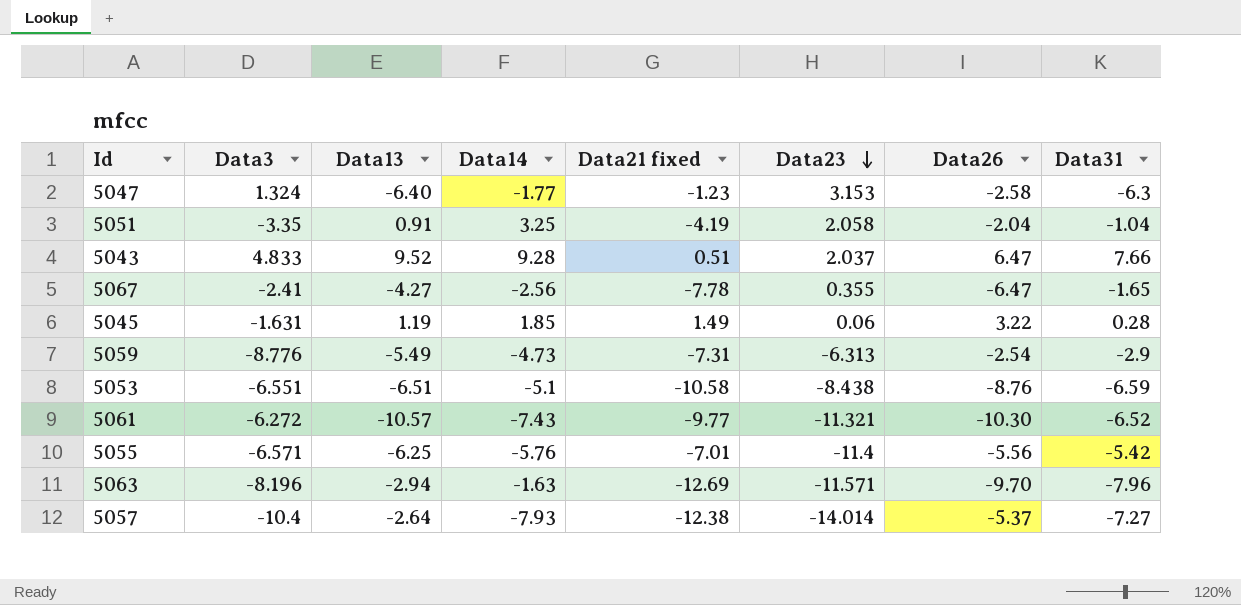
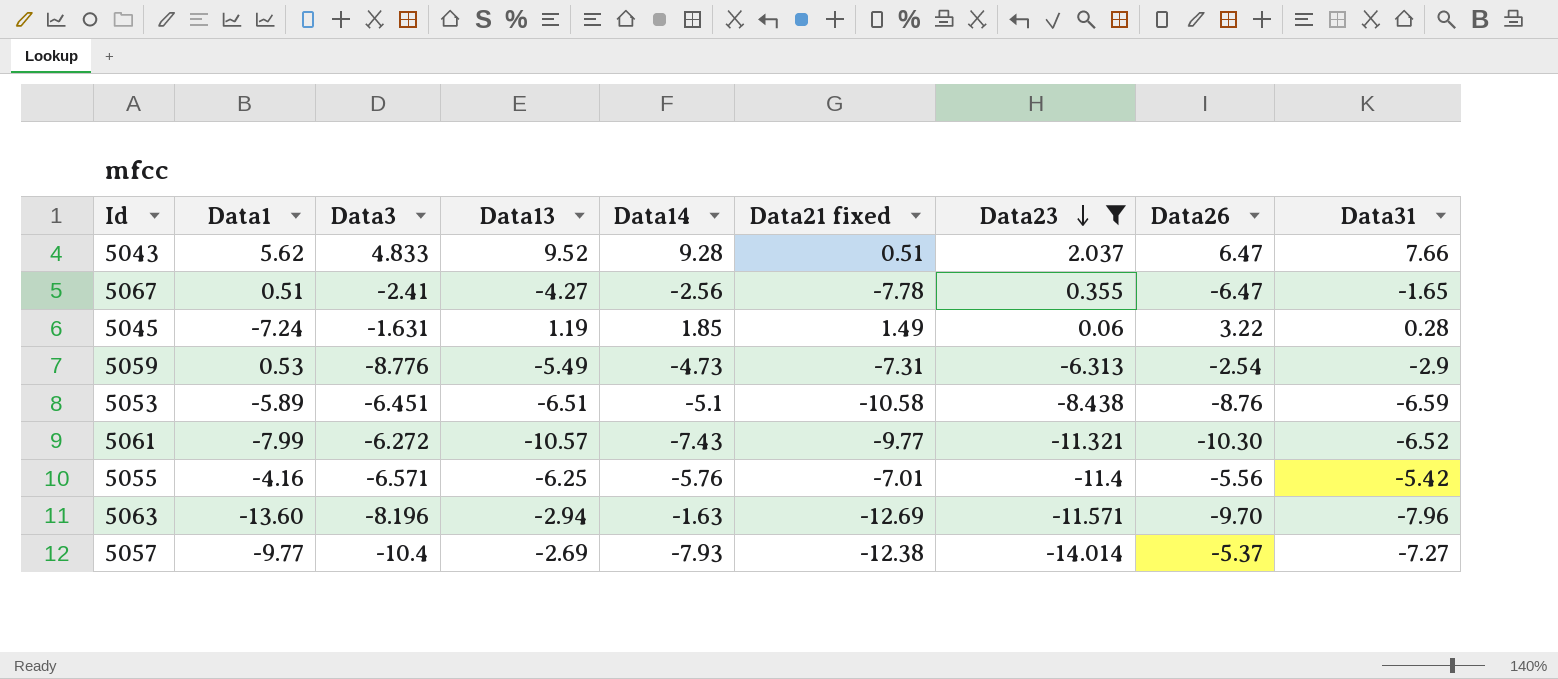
filter: none -> Data23 <= 2.037
column Data1 | position: none -> 2
5053 | Data3: -6.551 -> -6.451
5057 | Data13: -2.64 -> -2.69

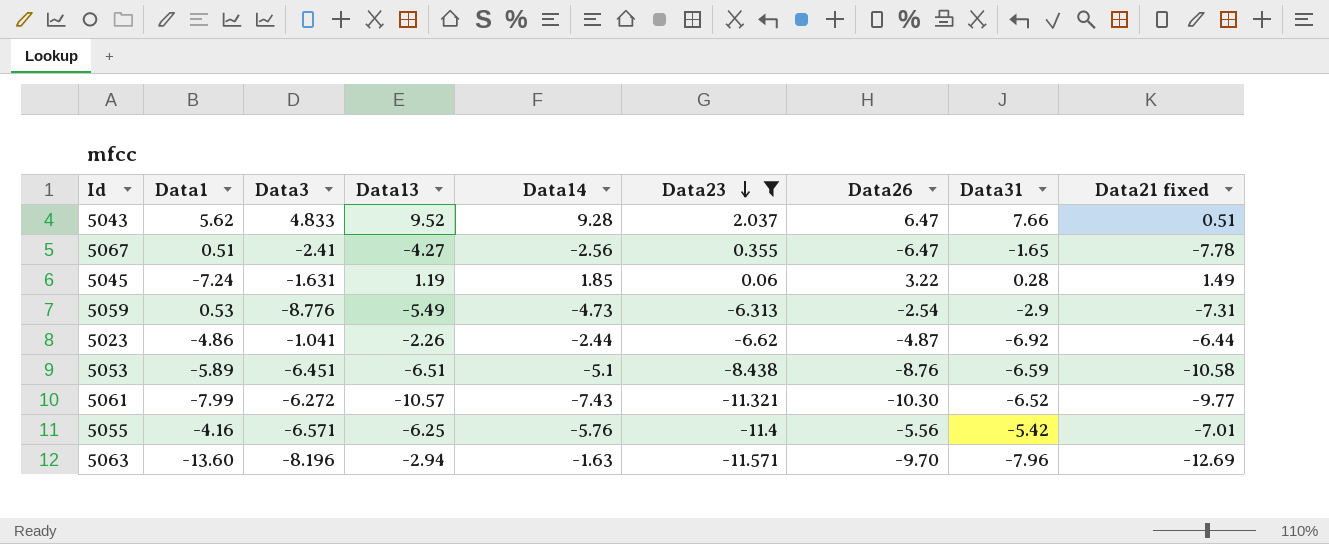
column Data21 fixed | position: 6 -> 9
row 5057: -9.77 | -10.4 | -2.69 | -7.93 | -12.38 | -14.014 | -5.37 | -7.27 -> none
row 5023: none -> -4.86 | -1.041 | -2.26 | -2.44 | -6.62 | -4.87 | -6.92 | -6.44

